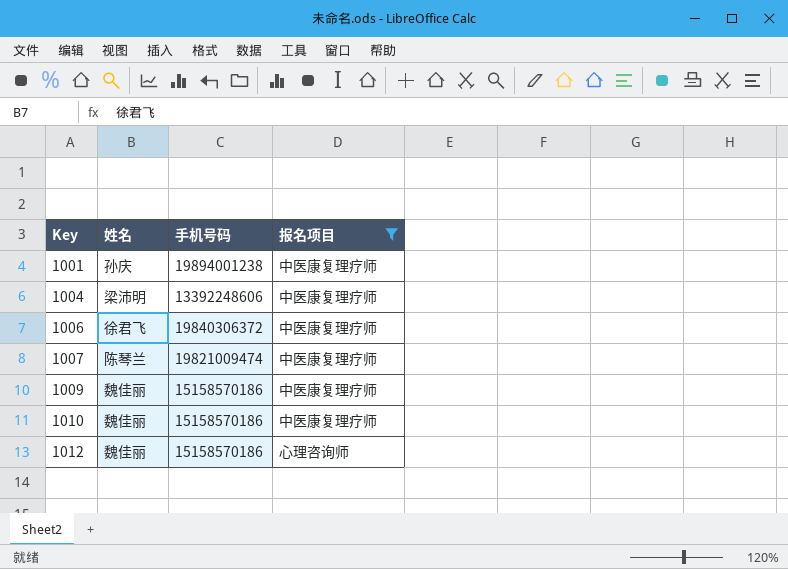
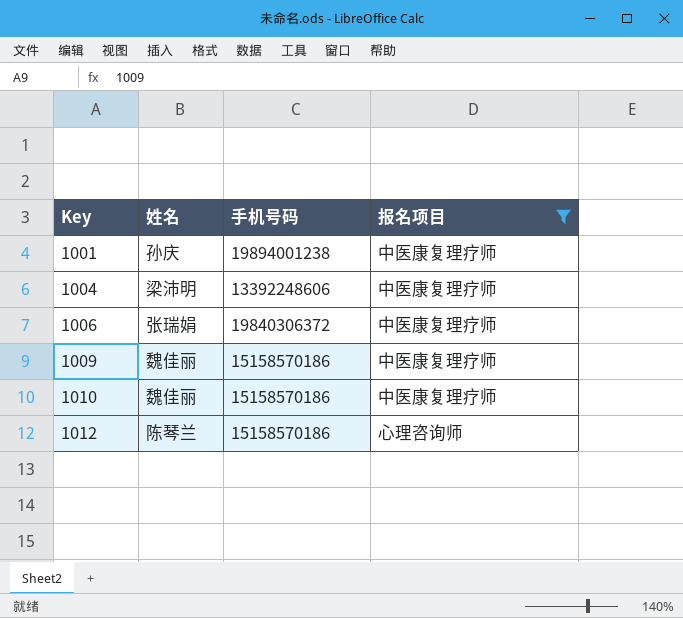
row 1007: 陈琴兰 | 19821009474 | 中医康复理疗师 -> none
1006 | 姓名: 徐君飞 -> 张瑞娟
1012 | 姓名: 魏佳丽 -> 陈琴兰

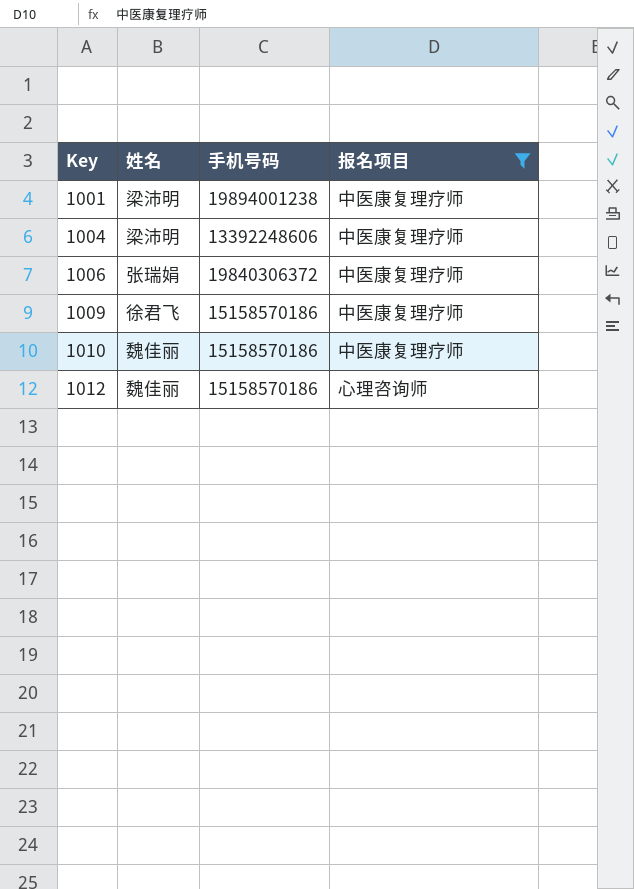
1001 | 姓名: 孙庆 -> 梁沛明
1009 | 姓名: 魏佳丽 -> 徐君飞
1012 | 姓名: 陈琴兰 -> 魏佳丽

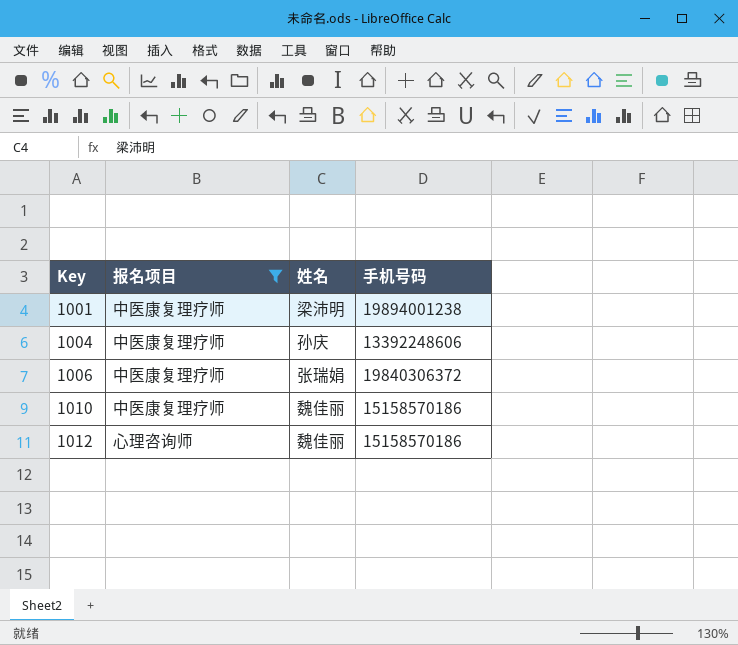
column 报名项目 | position: 4 -> 2
row 1009: 徐君飞 | 15158570186 | 中医康复理疗师 -> none
1004 | 姓名: 梁沛明 -> 孙庆

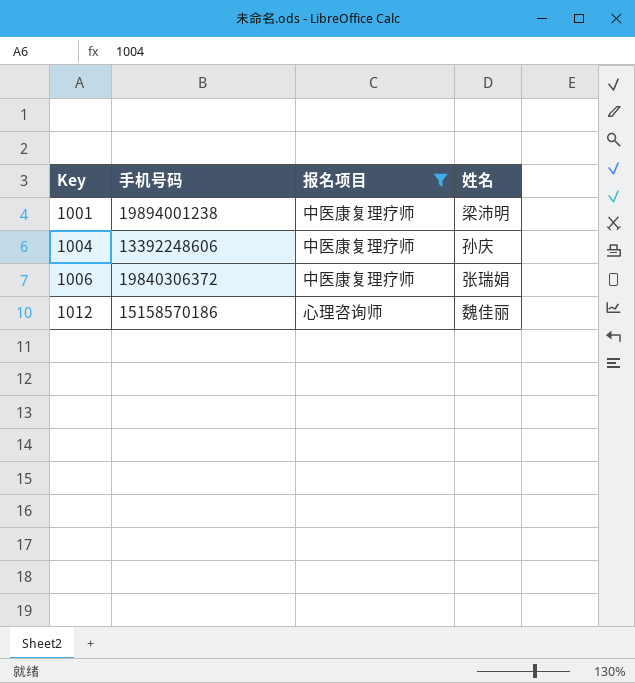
column 手机号码 | position: 4 -> 2
row 1010: 中医康复理疗师 | 魏佳丽 | 15158570186 -> none

